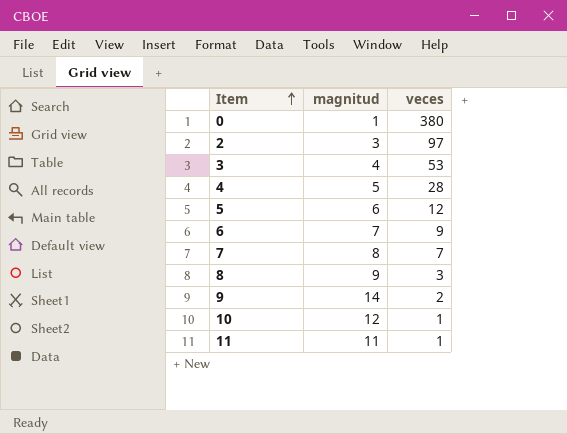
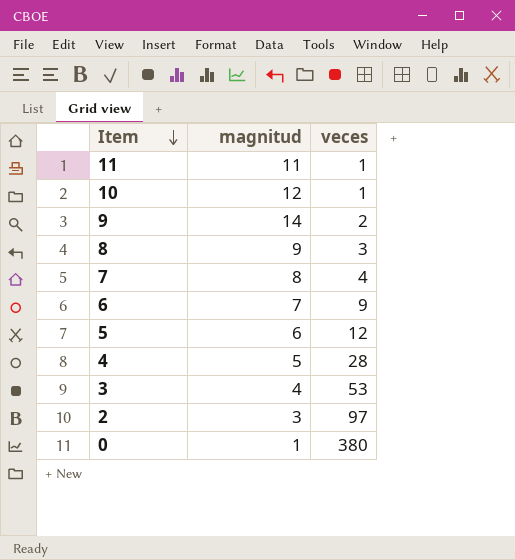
row order: Item ascending -> Item descending
7 | veces: 7 -> 4

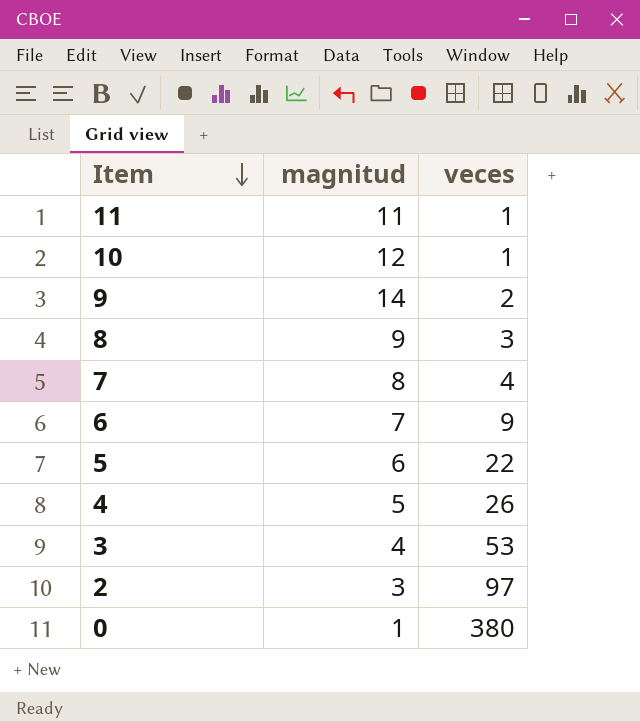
5 | veces: 12 -> 22
4 | veces: 28 -> 26

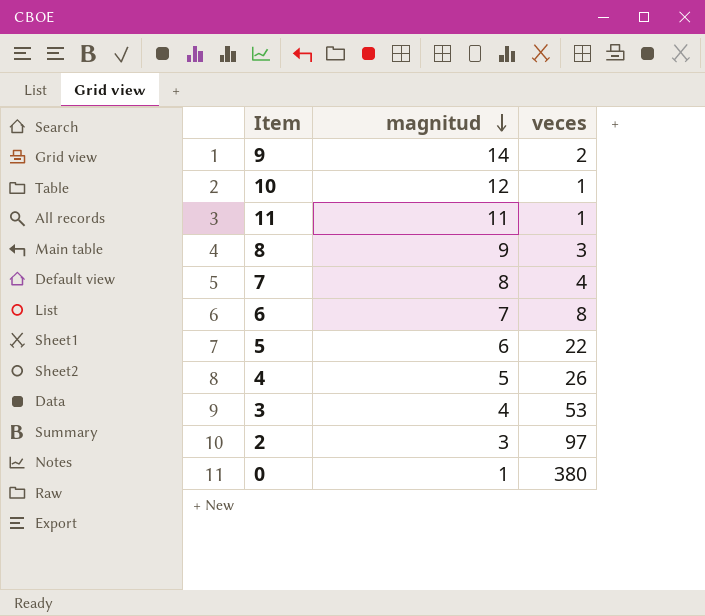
row order: Item descending -> magnitud descending
6 | veces: 9 -> 8

